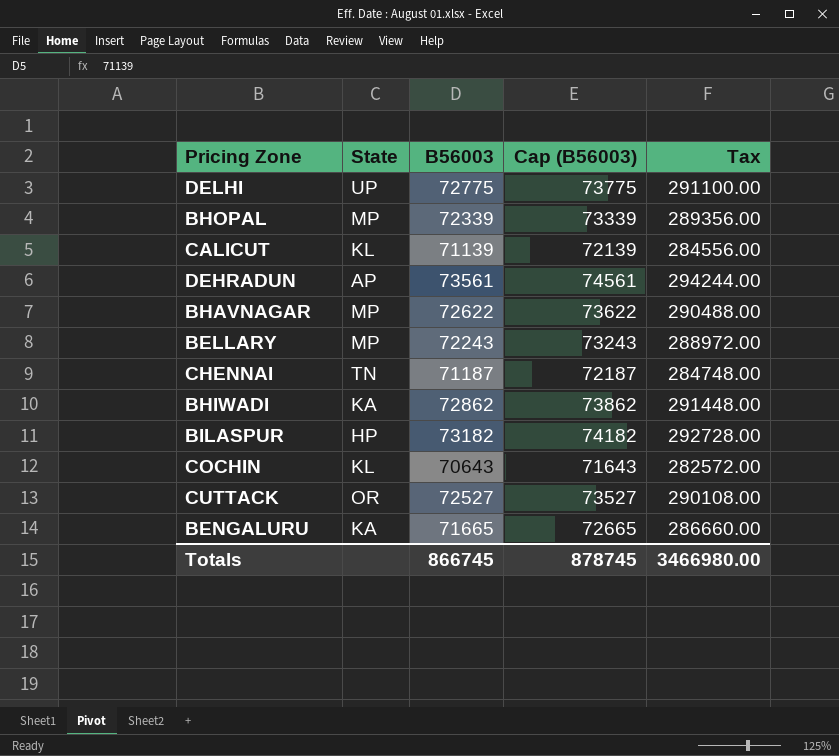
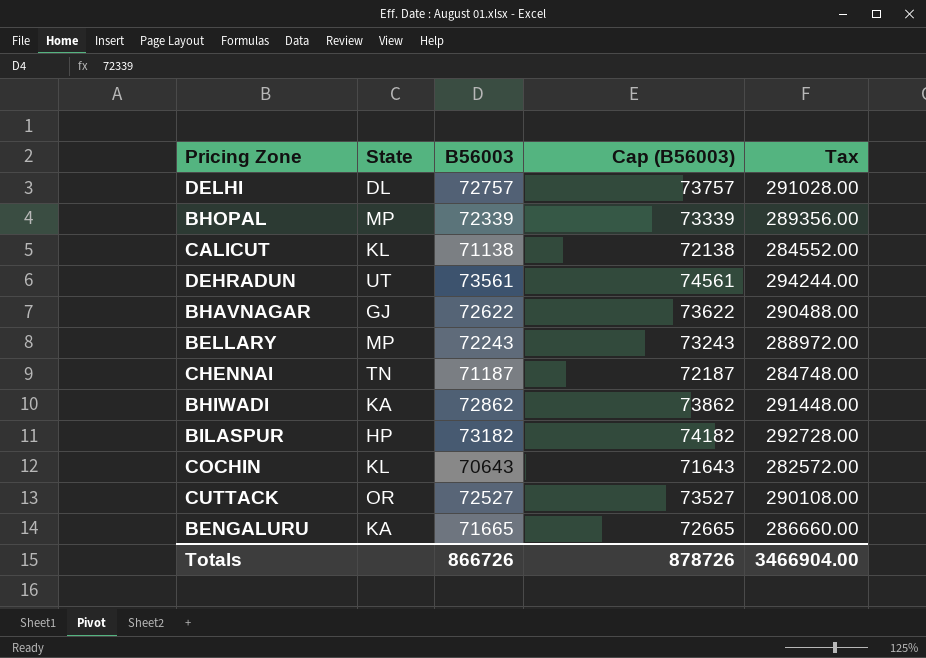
DELHI | State: UP -> DL
DELHI | B56003: 72775 -> 72757
DELHI | Cap (B56003): 73775 -> 73757
DELHI | Tax: 291100.00 -> 291028.00
CALICUT | B56003: 71139 -> 71138
CALICUT | Cap (B56003): 72139 -> 72138
CALICUT | Tax: 284556.00 -> 284552.00
DEHRADUN | State: AP -> UT
BHAVNAGAR | State: MP -> GJ
Totals | B56003: 866745 -> 866726
Totals | Cap (B56003): 878745 -> 878726
Totals | Tax: 3466980.00 -> 3466904.00

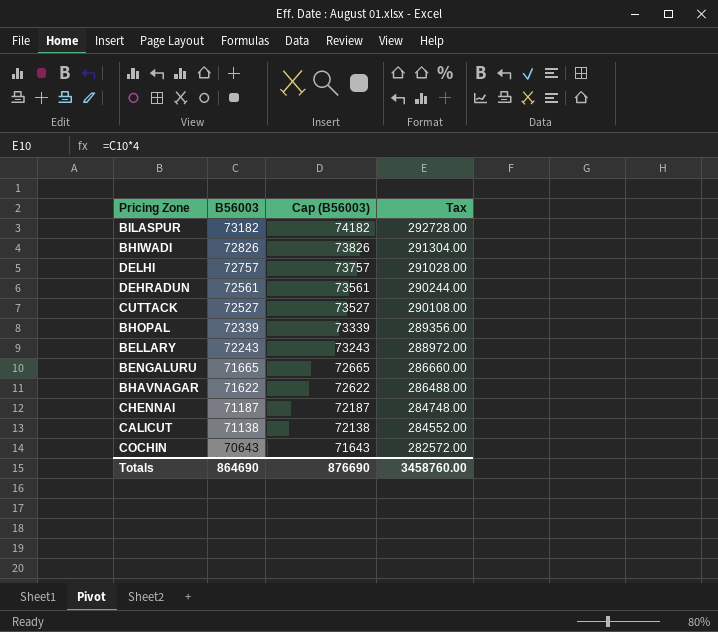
row order: none -> B56003 descending
column State | position: 2 -> none
BHIWADI | B56003: 72862 -> 72826
BHIWADI | Cap (B56003): 73862 -> 73826
BHIWADI | Tax: 291448.00 -> 291304.00
DEHRADUN | B56003: 73561 -> 72561
DEHRADUN | Cap (B56003): 74561 -> 73561
DEHRADUN | Tax: 294244.00 -> 290244.00
BHAVNAGAR | B56003: 72622 -> 71622
BHAVNAGAR | Cap (B56003): 73622 -> 72622
BHAVNAGAR | Tax: 290488.00 -> 286488.00
Totals | B56003: 866726 -> 864690
Totals | Cap (B56003): 878726 -> 876690
Totals | Tax: 3466904.00 -> 3458760.00

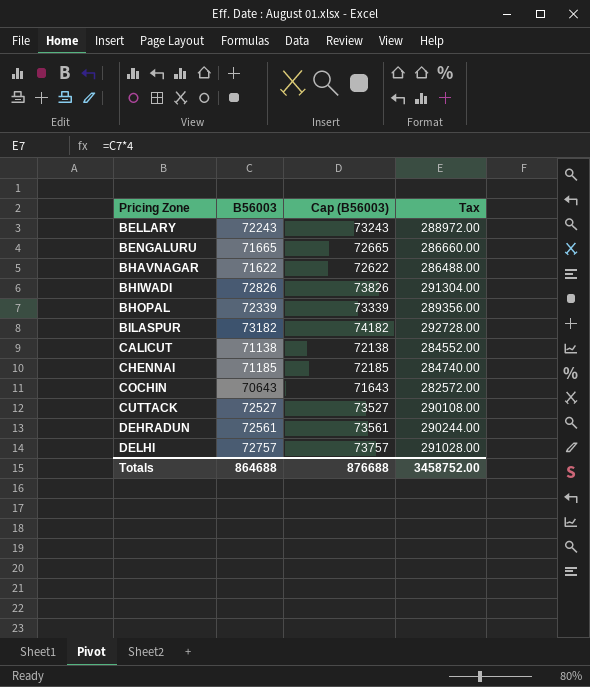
row order: B56003 descending -> Pricing Zone ascending
CHENNAI | B56003: 71187 -> 71185
CHENNAI | Cap (B56003): 72187 -> 72185
CHENNAI | Tax: 284748.00 -> 284740.00
Totals | B56003: 864690 -> 864688
Totals | Cap (B56003): 876690 -> 876688
Totals | Tax: 3458760.00 -> 3458752.00

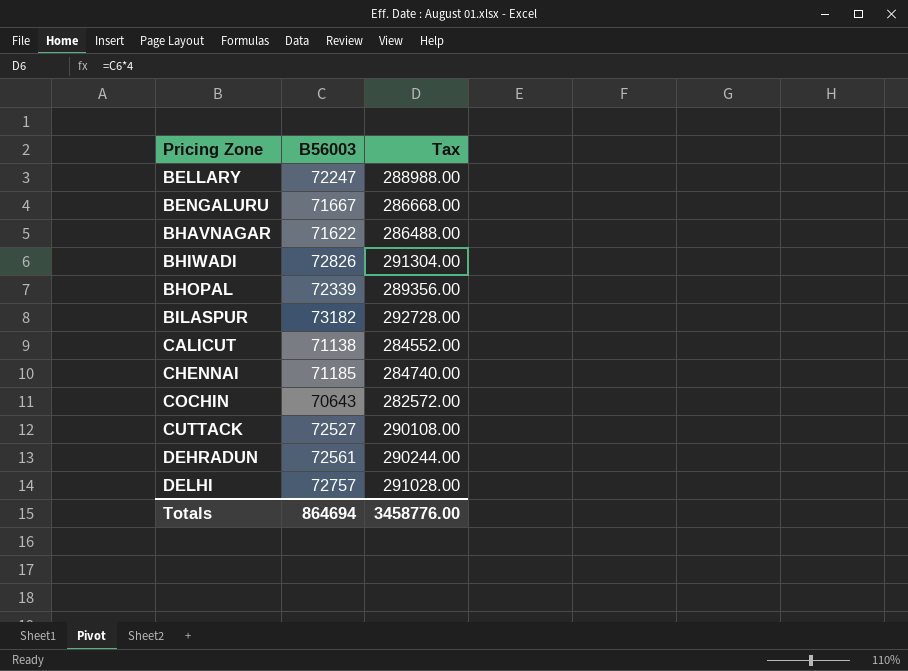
column Cap (B56003) | formula: [B56003] + 1000 -> none
BELLARY | B56003: 72243 -> 72247
BELLARY | Tax: 288972.00 -> 288988.00
BENGALURU | B56003: 71665 -> 71667
BENGALURU | Tax: 286660.00 -> 286668.00
Totals | B56003: 864688 -> 864694
Totals | Tax: 3458752.00 -> 3458776.00

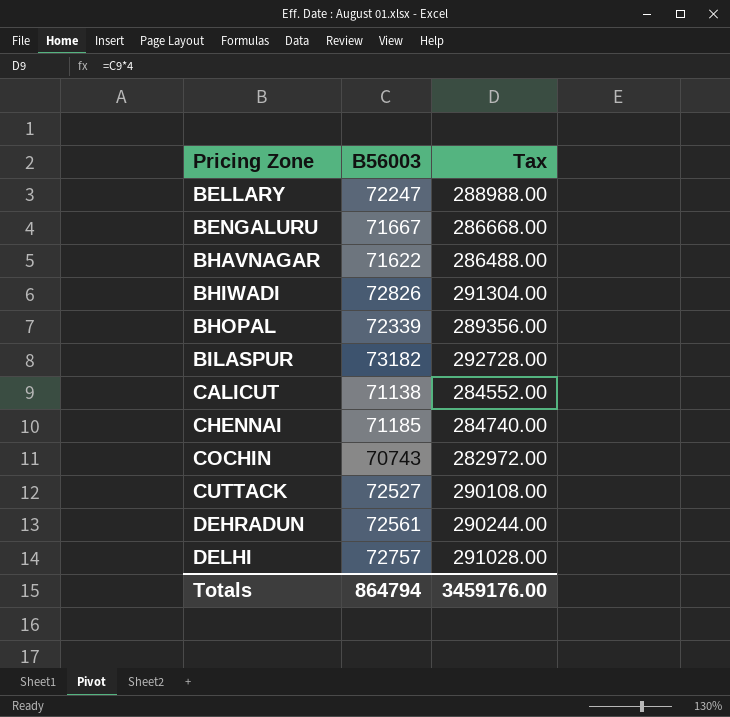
COCHIN | B56003: 70643 -> 70743
COCHIN | Tax: 282572.00 -> 282972.00
Totals | B56003: 864694 -> 864794
Totals | Tax: 3458776.00 -> 3459176.00

